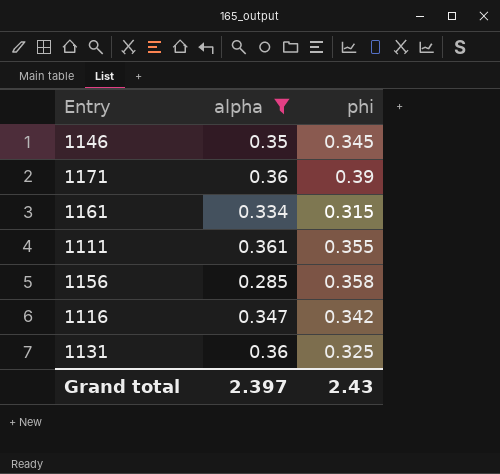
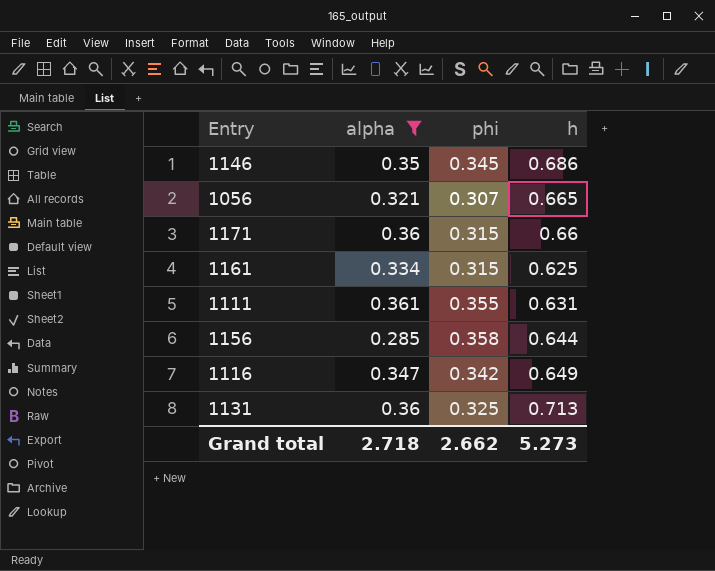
column h | position: none -> 4
row 1056: none -> 0.321 | 0.307 | 0.665
1171 | phi: 0.39 -> 0.315
Grand total | alpha: 2.397 -> 2.718
Grand total | phi: 2.43 -> 2.662

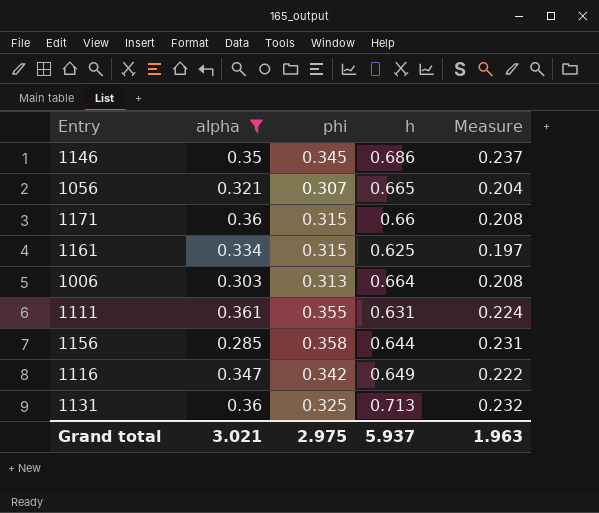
column Measure | formula: none -> [phi] * [h]
row 1006: none -> 0.303 | 0.313 | 0.664 | 0.208
Grand total | alpha: 2.718 -> 3.021
Grand total | phi: 2.662 -> 2.975
Grand total | h: 5.273 -> 5.937

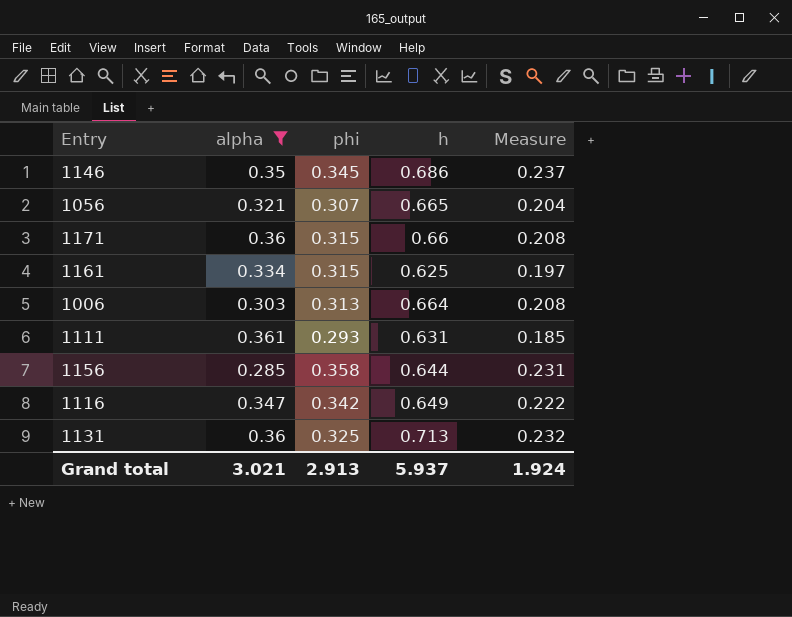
1111 | phi: 0.355 -> 0.293
1111 | Measure: 0.224 -> 0.185
Grand total | phi: 2.975 -> 2.913
Grand total | Measure: 1.963 -> 1.924

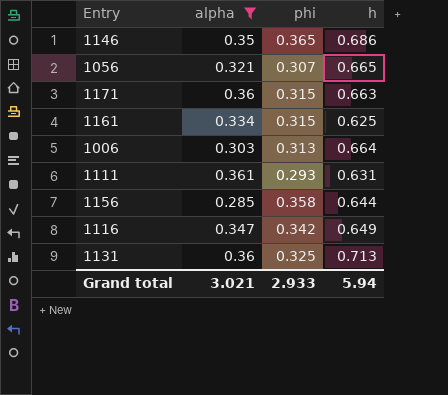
column Measure | formula: [phi] * [h] -> none
1146 | phi: 0.345 -> 0.365
1171 | h: 0.66 -> 0.663
Grand total | phi: 2.913 -> 2.933
Grand total | h: 5.937 -> 5.94

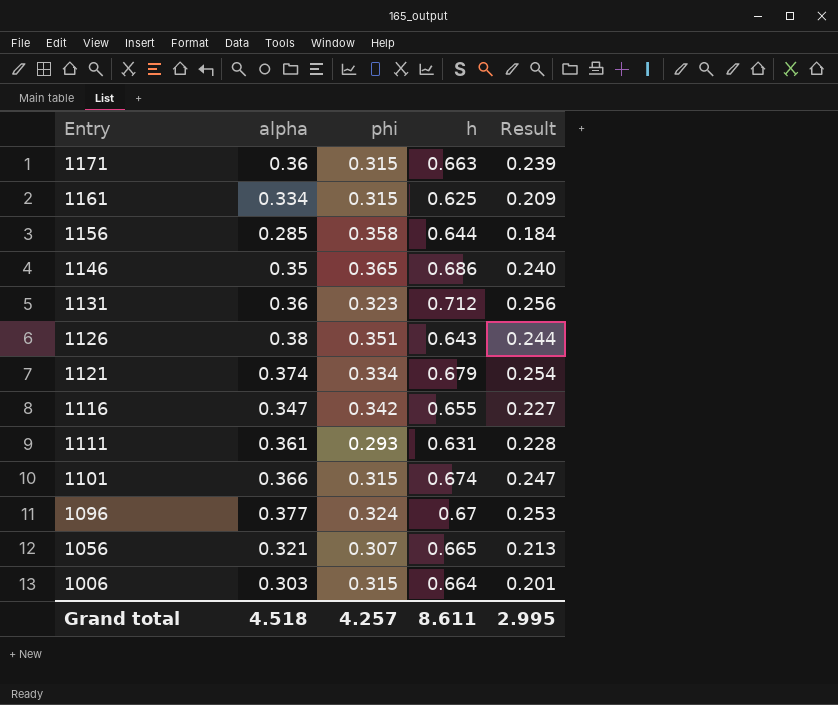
filter: alpha <= 0.361 -> none
row order: none -> Entry descending
column Result | formula: none -> [alpha] * [h]
1131 | phi: 0.325 -> 0.323
1131 | h: 0.713 -> 0.712
1116 | h: 0.649 -> 0.655
1006 | phi: 0.313 -> 0.315
Grand total | alpha: 3.021 -> 4.518
Grand total | phi: 2.933 -> 4.257
Grand total | h: 5.94 -> 8.611

